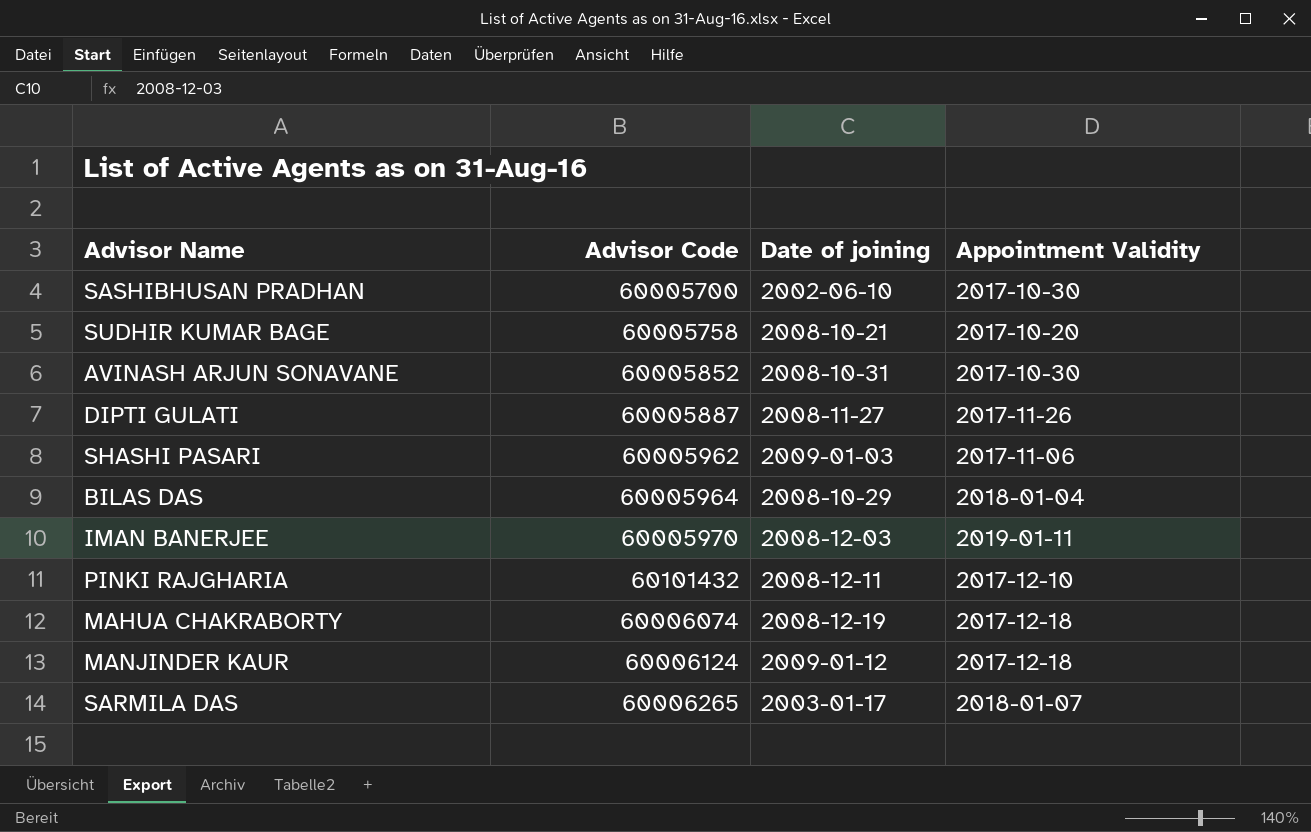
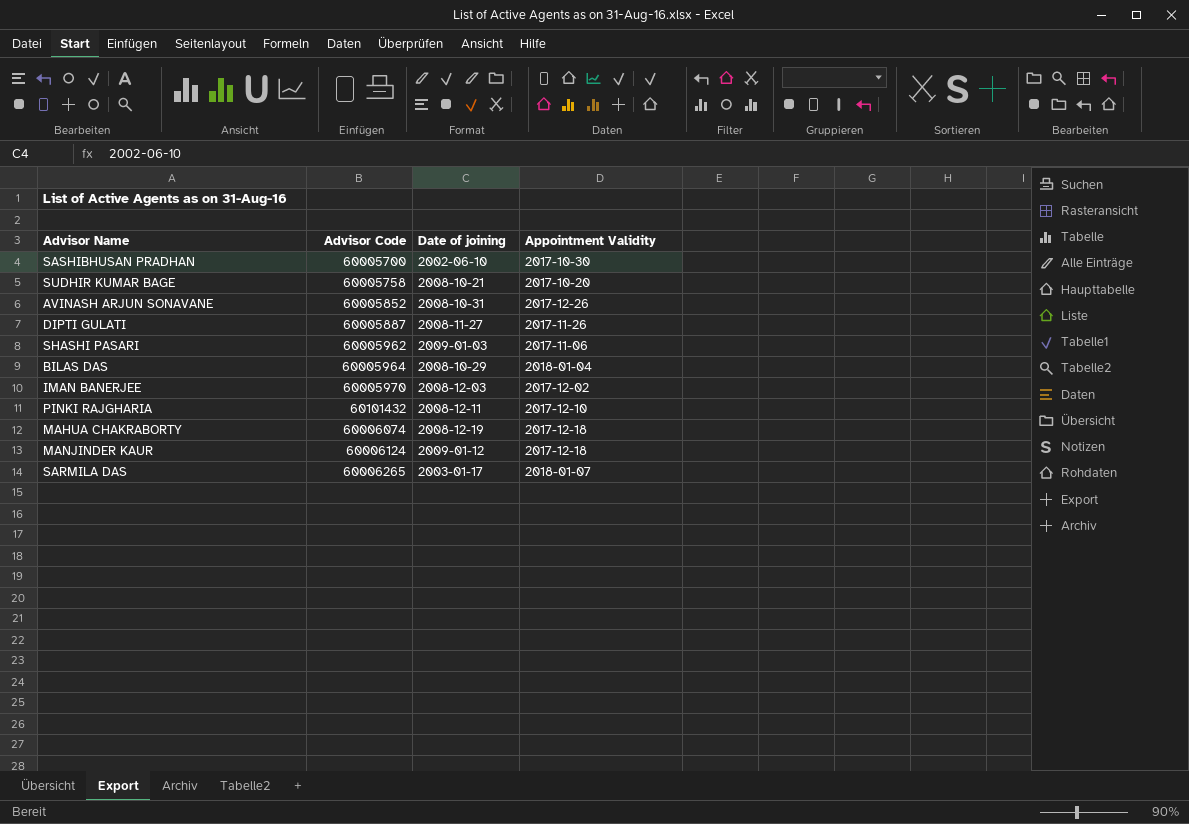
AVINASH ARJUN SONAVANE | Appointment Validity: 2017-10-30 -> 2017-12-26
IMAN BANERJEE | Appointment Validity: 2019-01-11 -> 2017-12-02

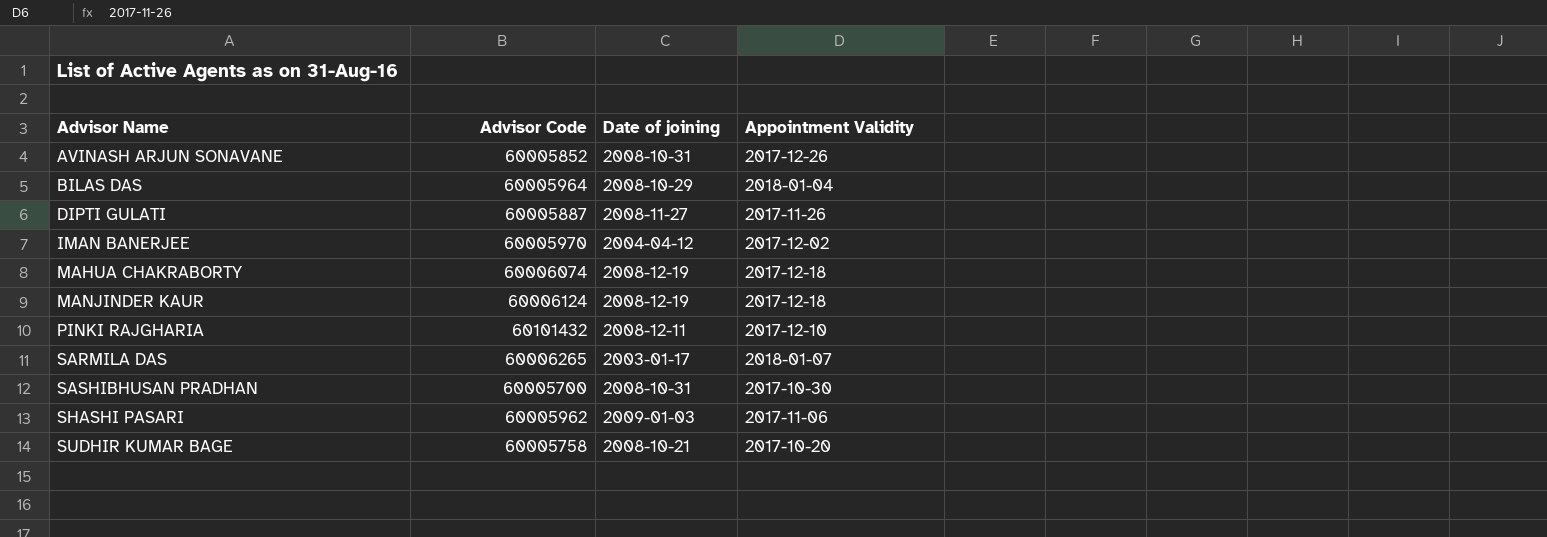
row order: none -> Advisor Name ascending
IMAN BANERJEE | Date of joining: 2008-12-03 -> 2004-04-12
MANJINDER KAUR | Date of joining: 2009-01-12 -> 2008-12-19
SASHIBHUSAN PRADHAN | Date of joining: 2002-06-10 -> 2008-10-31

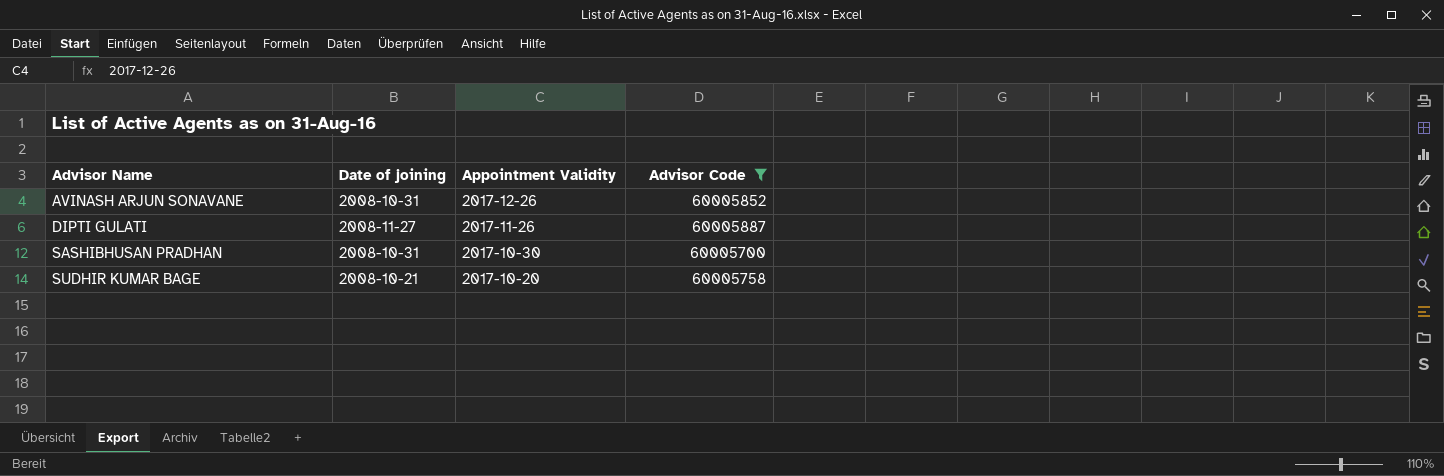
filter: none -> Advisor Code <= 60005887
column Advisor Code | position: 2 -> 4

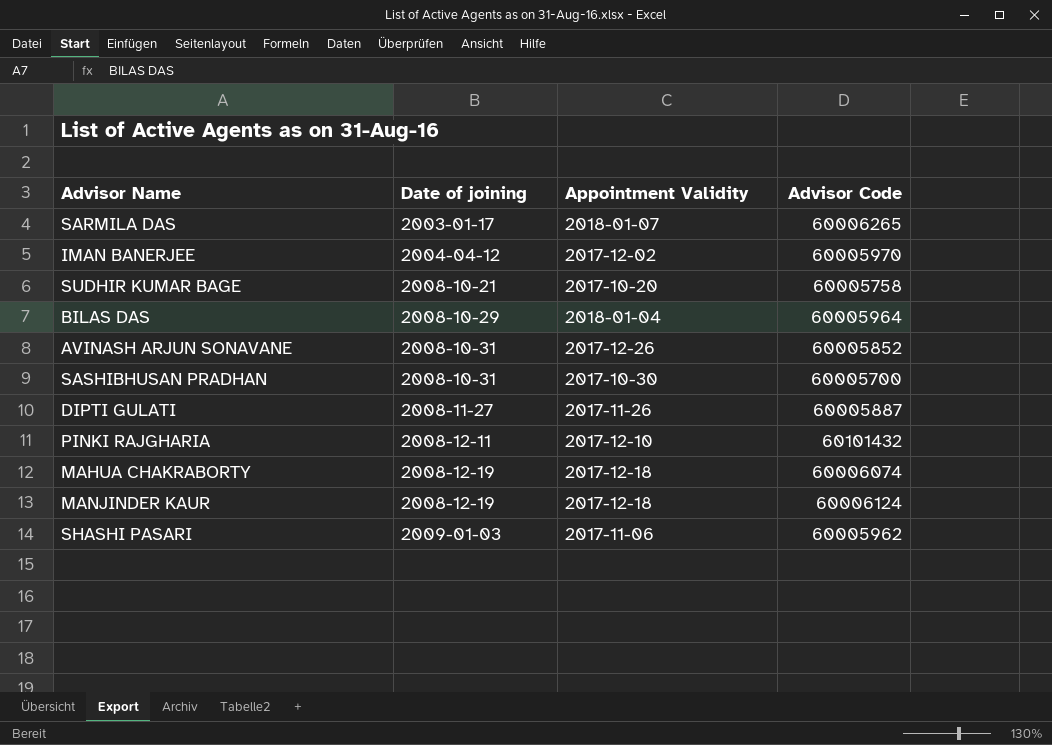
filter: Advisor Code <= 60005887 -> none
row order: Advisor Name ascending -> Date of joining ascending

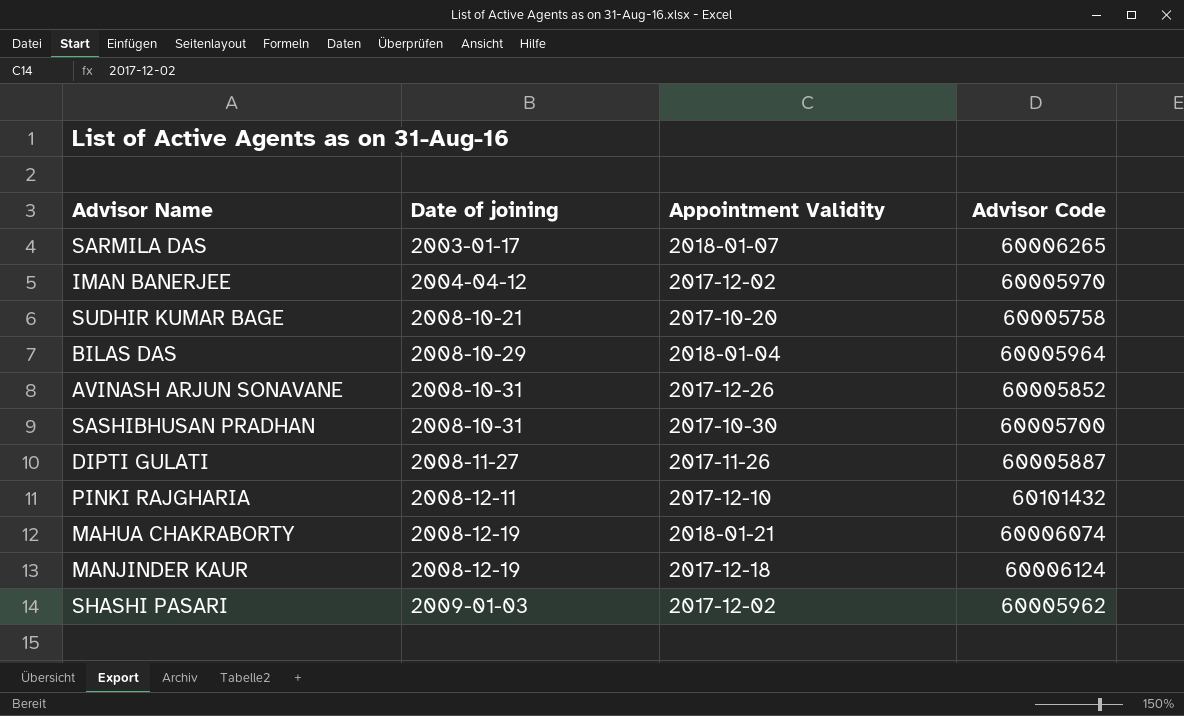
MAHUA CHAKRABORTY | Appointment Validity: 2017-12-18 -> 2018-01-21
SHASHI PASARI | Appointment Validity: 2017-11-06 -> 2017-12-02

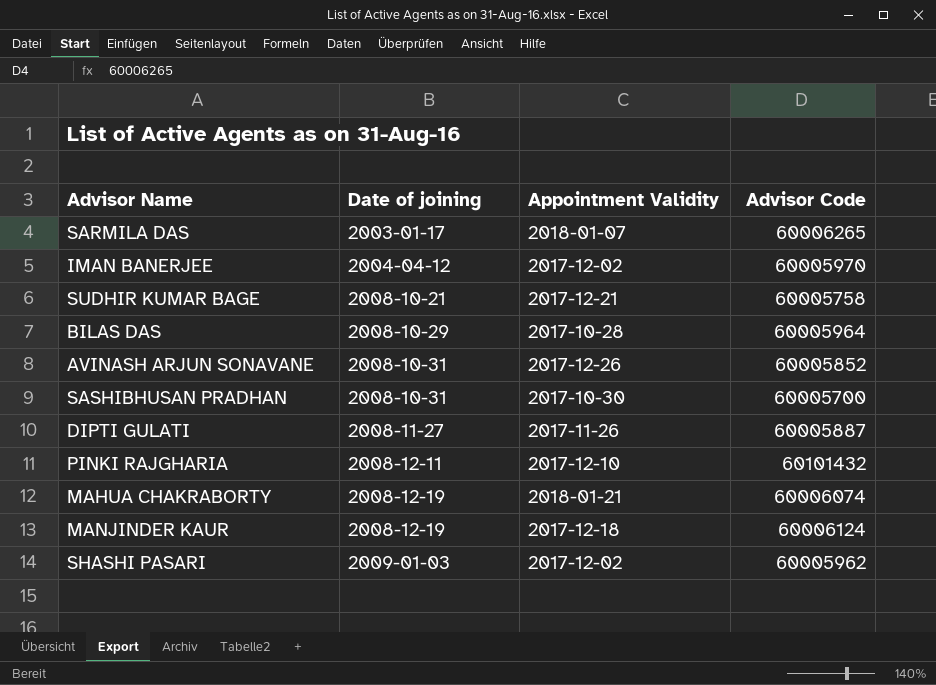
SUDHIR KUMAR BAGE | Appointment Validity: 2017-10-20 -> 2017-12-21
BILAS DAS | Appointment Validity: 2018-01-04 -> 2017-10-28

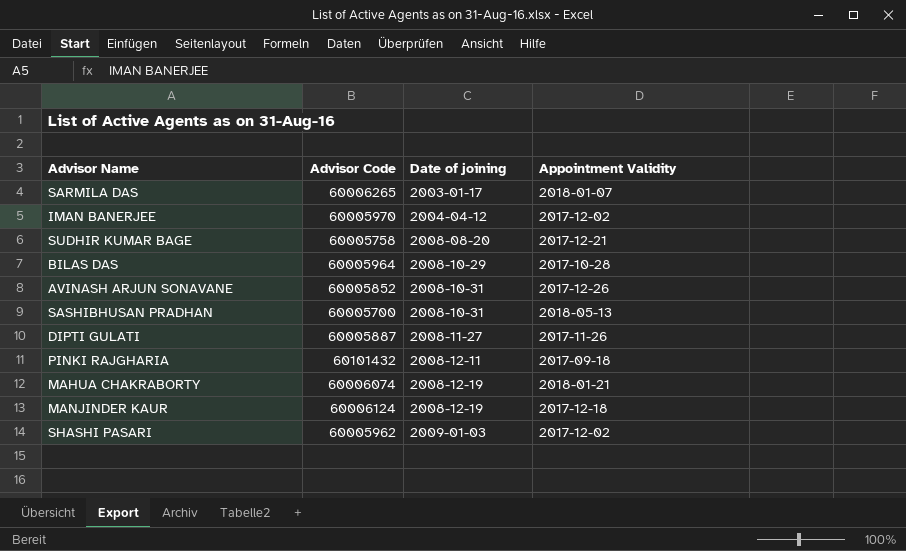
column Advisor Code | position: 4 -> 2
SUDHIR KUMAR BAGE | Date of joining: 2008-10-21 -> 2008-08-20
SASHIBHUSAN PRADHAN | Appointment Validity: 2017-10-30 -> 2018-05-13
PINKI RAJGHARIA | Appointment Validity: 2017-12-10 -> 2017-09-18

